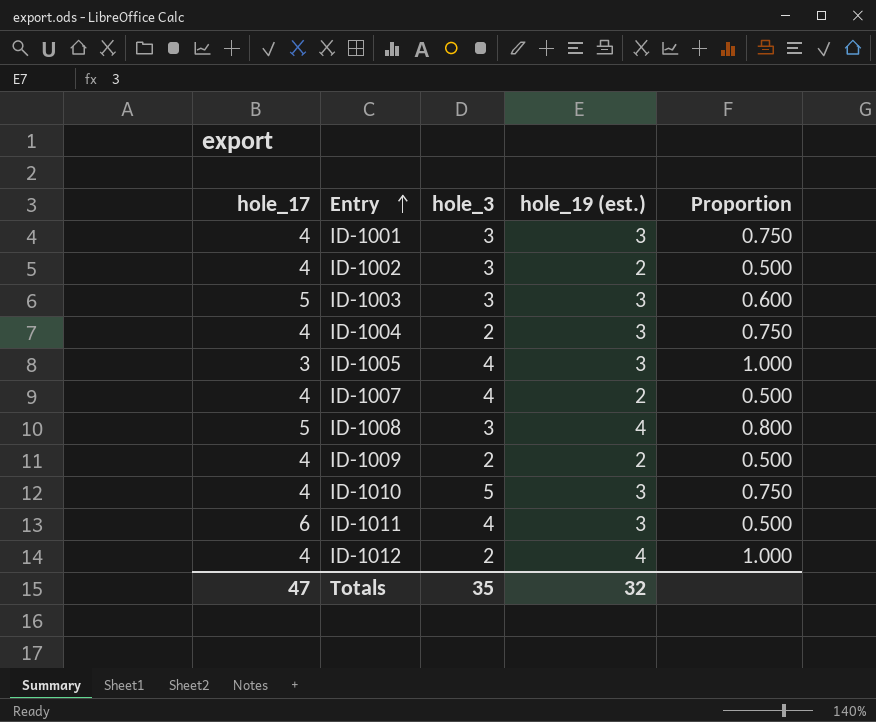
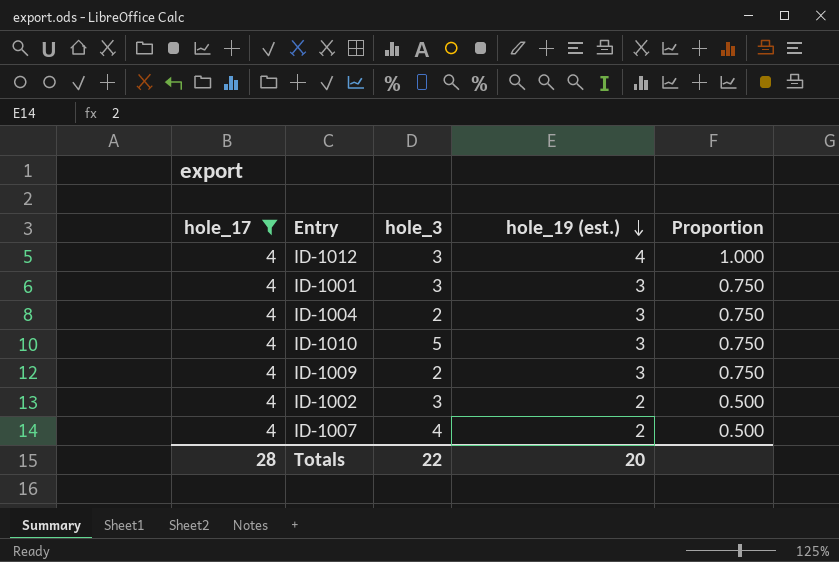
filter: none -> hole_17 = 4
row order: Entry ascending -> hole_19 (est.) descending
ID-1012 | hole_3: 2 -> 3
ID-1009 | hole_19 (est.): 2 -> 3
ID-1009 | Proportion: 0.500 -> 0.750
Totals | hole_17: 47 -> 28
Totals | hole_3: 35 -> 22
Totals | hole_19 (est.): 32 -> 20

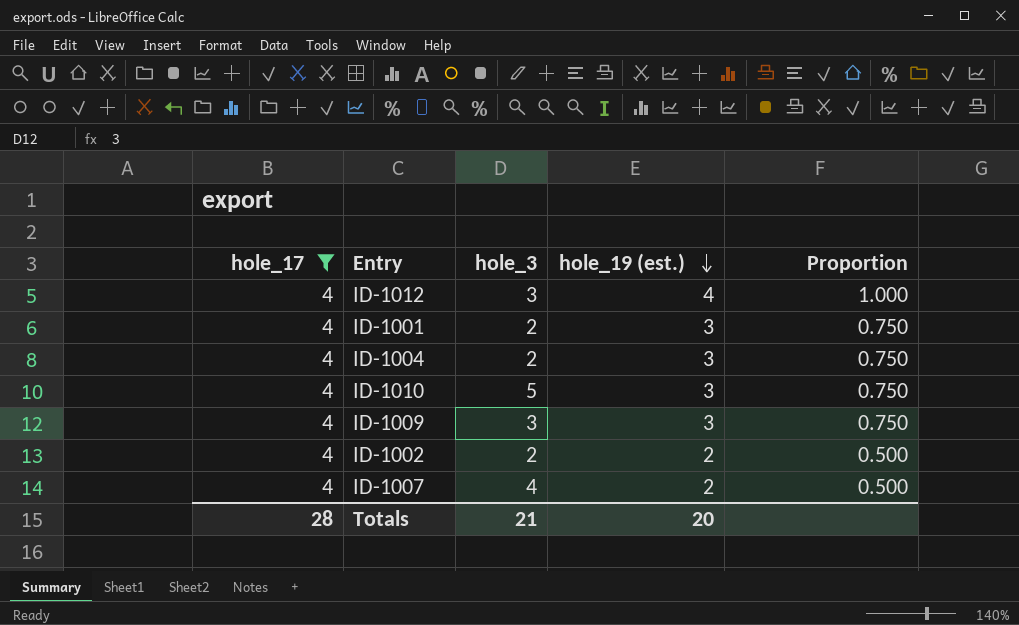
ID-1001 | hole_3: 3 -> 2
ID-1009 | hole_3: 2 -> 3
ID-1002 | hole_3: 3 -> 2
Totals | hole_3: 22 -> 21

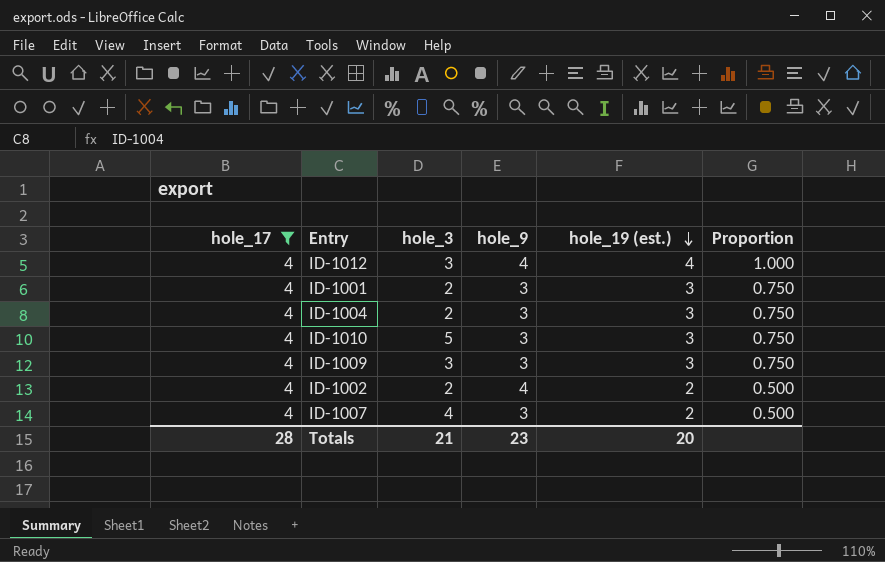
column hole_9 | position: none -> 4

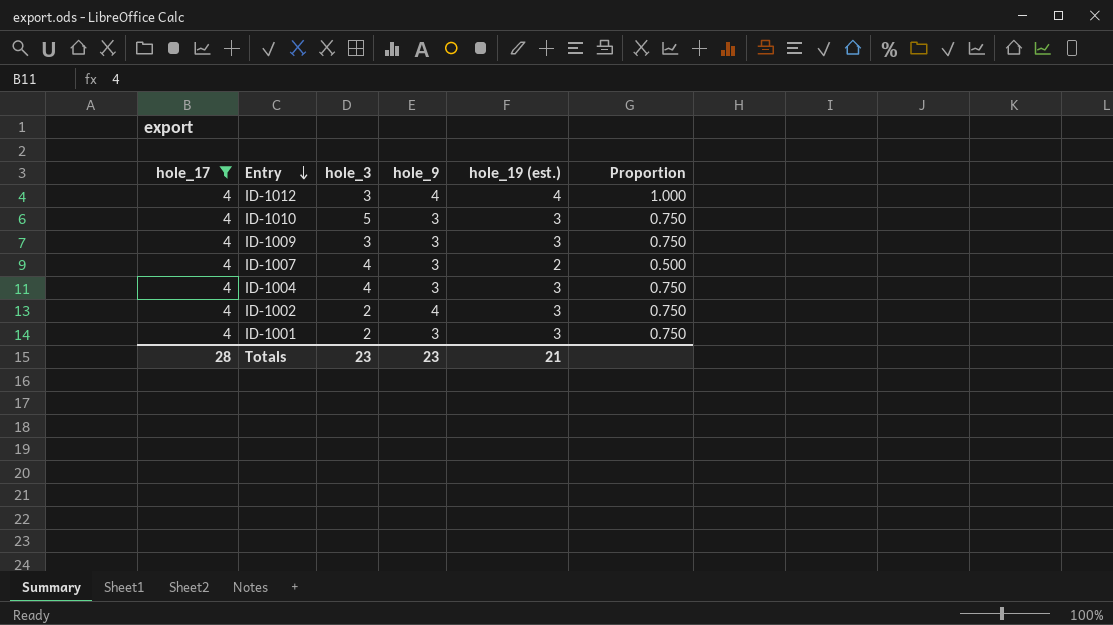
row order: hole_19 (est.) descending -> Entry descending
ID-1004 | hole_3: 2 -> 4
ID-1002 | hole_19 (est.): 2 -> 3
ID-1002 | Proportion: 0.500 -> 0.750
Totals | hole_3: 21 -> 23
Totals | hole_19 (est.): 20 -> 21

